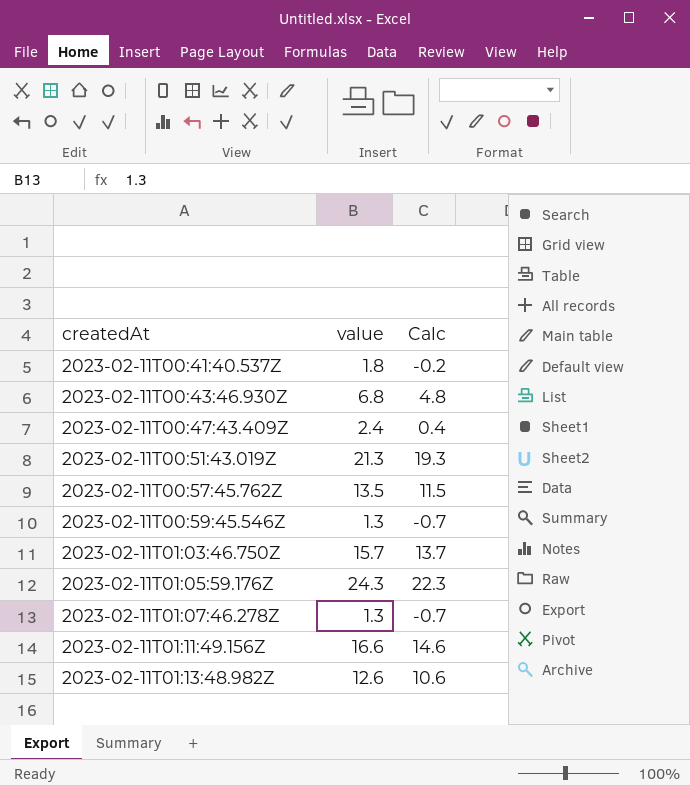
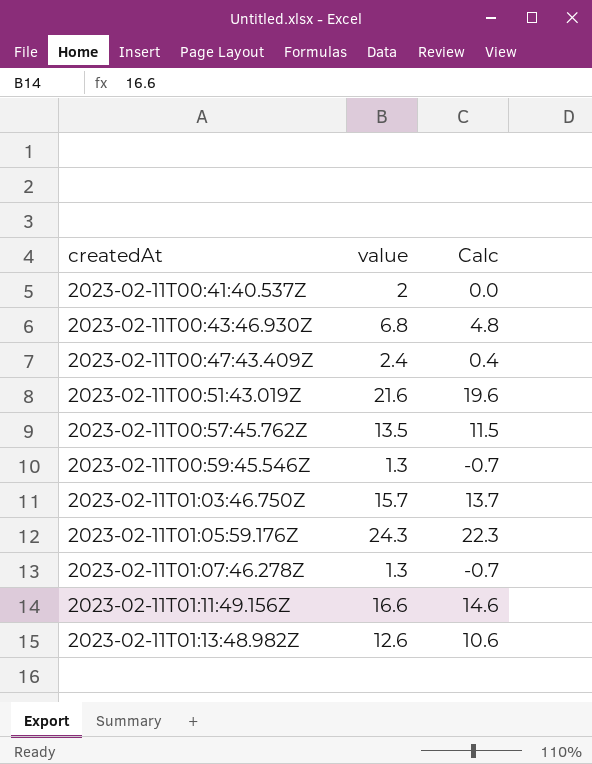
2023-02-11T00:41:40.537Z | value: 1.8 -> 2
2023-02-11T00:41:40.537Z | Calc: -0.2 -> 0.0
2023-02-11T00:51:43.019Z | value: 21.3 -> 21.6
2023-02-11T00:51:43.019Z | Calc: 19.3 -> 19.6

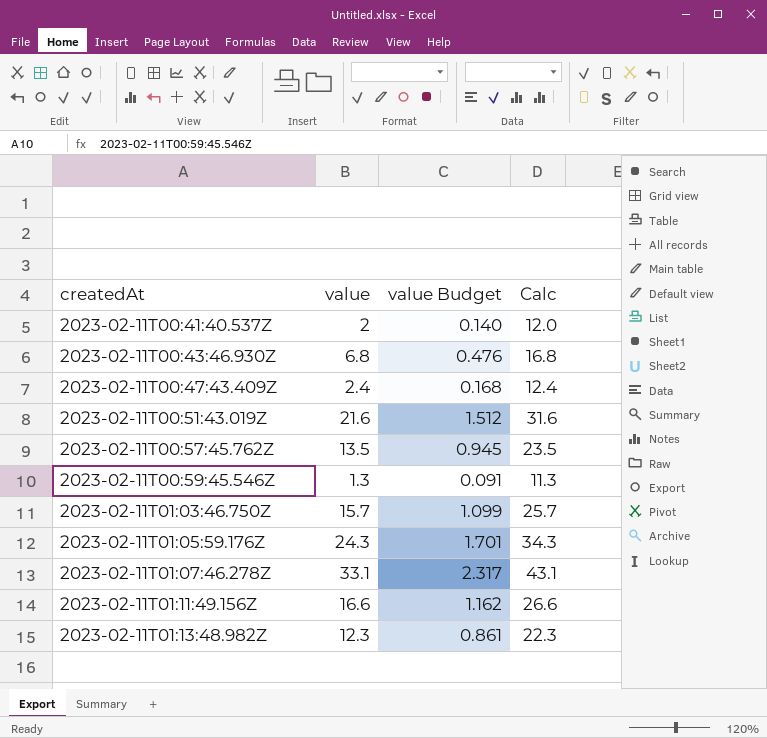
column value Budget | formula: none -> [value] * 0.07
column Calc | formula: [value] - 2 -> [value] + 10
2023-02-11T01:07:46.278Z | value: 1.3 -> 33.1
2023-02-11T01:13:48.982Z | value: 12.6 -> 12.3

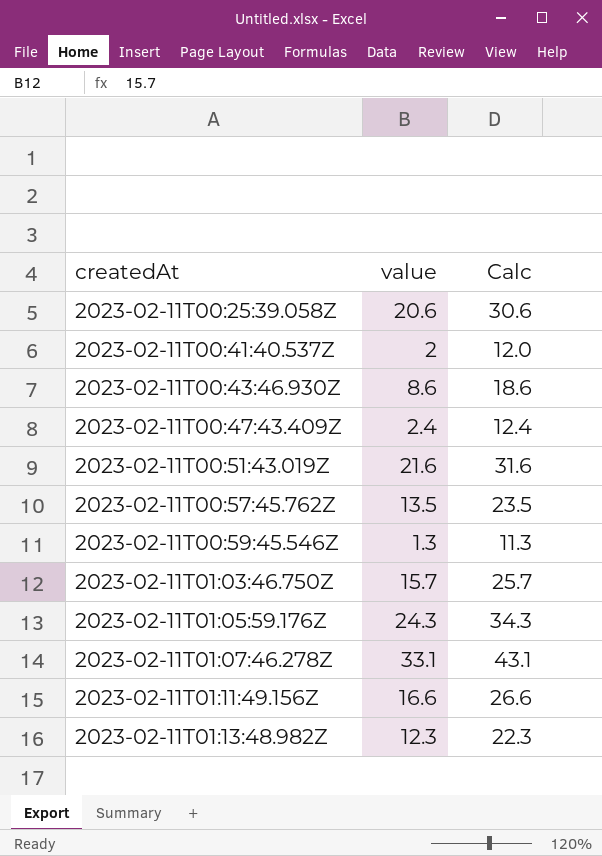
column value Budget | formula: [value] * 0.07 -> none
row 2023-02-11T00:25:39.058Z: none -> 20.6 | 30.6
2023-02-11T00:43:46.930Z | value: 6.8 -> 8.6
2023-02-11T00:43:46.930Z | Calc: 16.8 -> 18.6

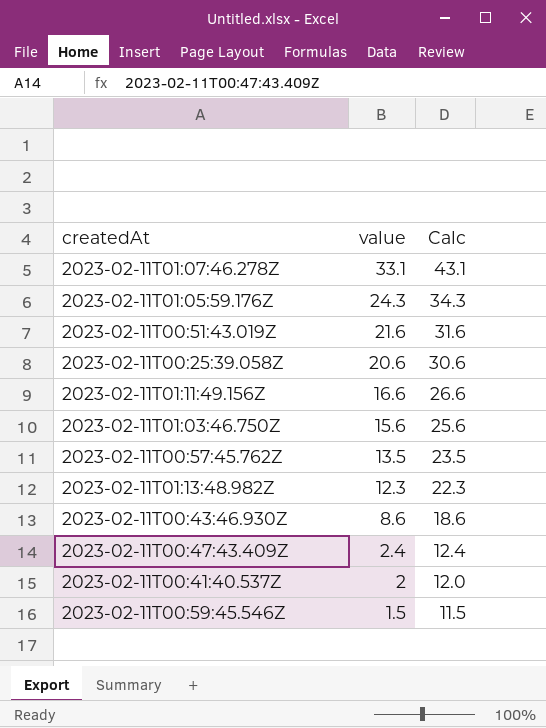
row order: createdAt ascending -> value descending
2023-02-11T01:03:46.750Z | value: 15.7 -> 15.6
2023-02-11T01:03:46.750Z | Calc: 25.7 -> 25.6
2023-02-11T00:59:45.546Z | value: 1.3 -> 1.5
2023-02-11T00:59:45.546Z | Calc: 11.3 -> 11.5

